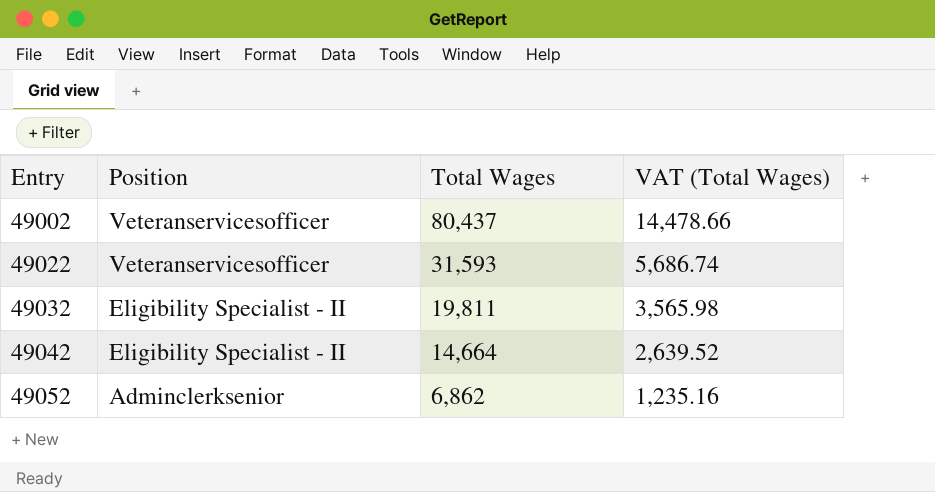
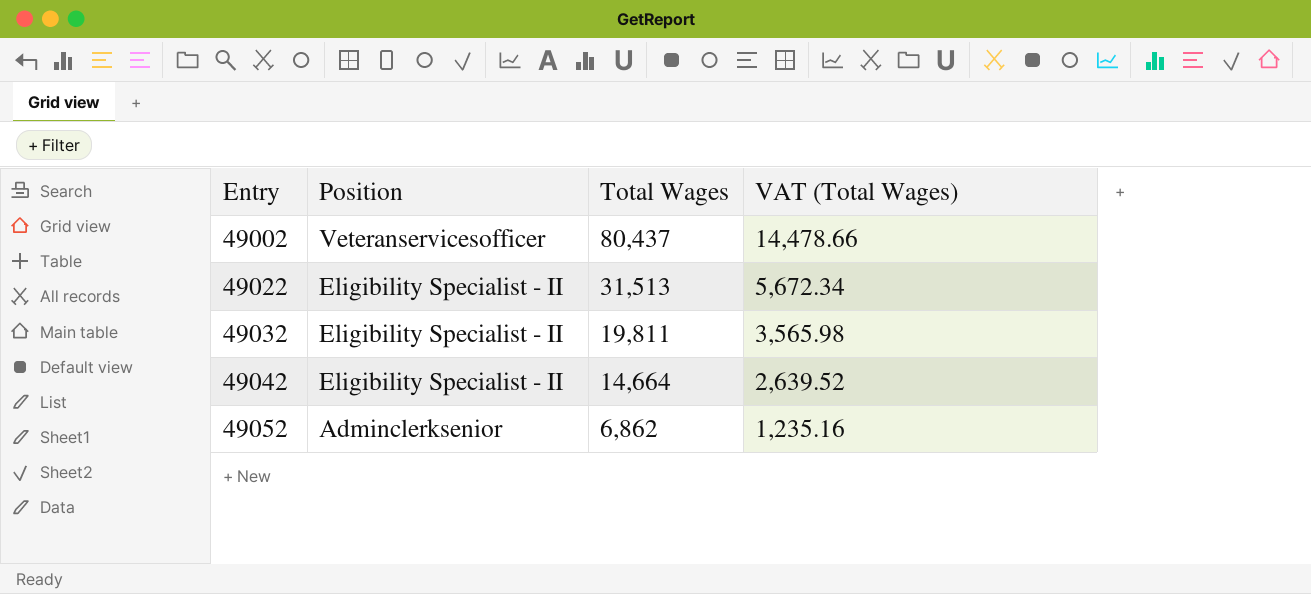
49022 | Position: Veteranservicesofficer -> Eligibility Specialist - II
49022 | Total Wages: 31,593 -> 31,513
49022 | VAT (Total Wages): 5,686.74 -> 5,672.34

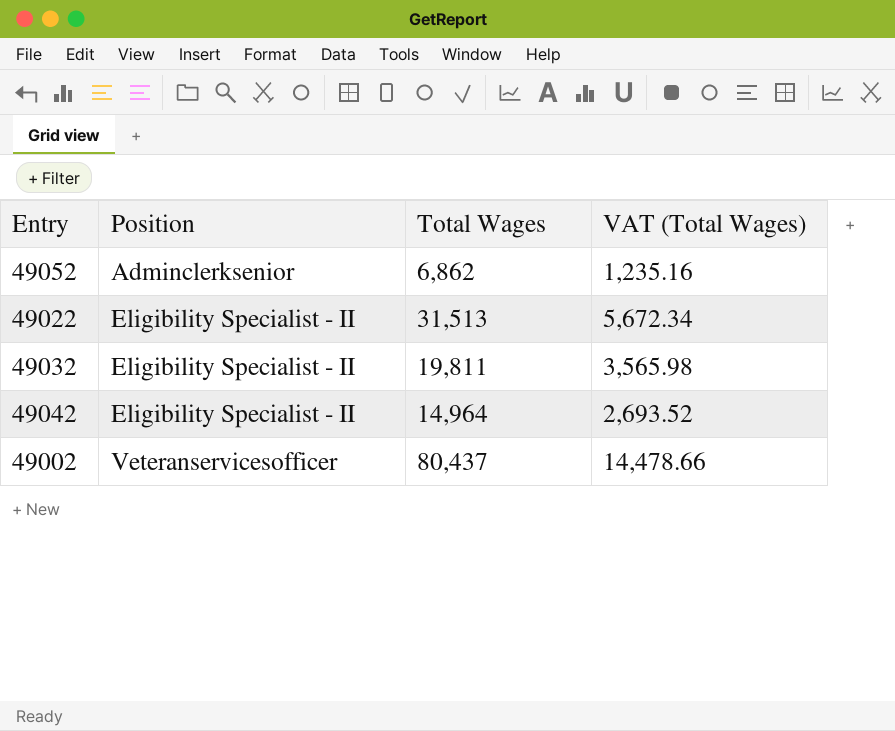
row order: Entry ascending -> Position ascending
49042 | Total Wages: 14,664 -> 14,964
49042 | VAT (Total Wages): 2,639.52 -> 2,693.52

